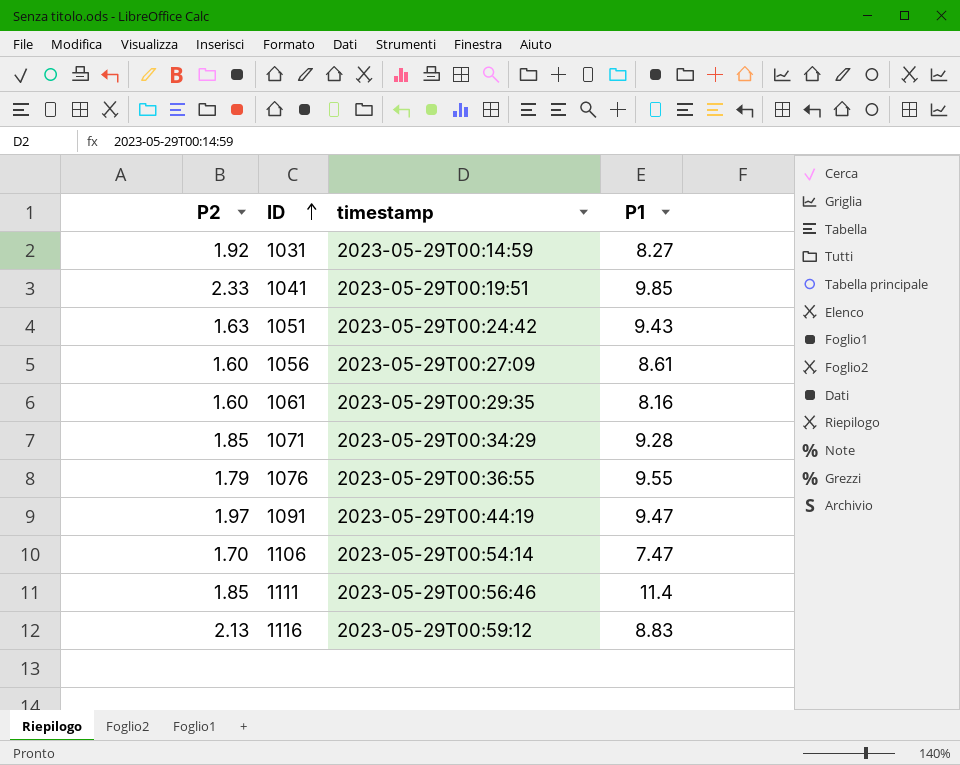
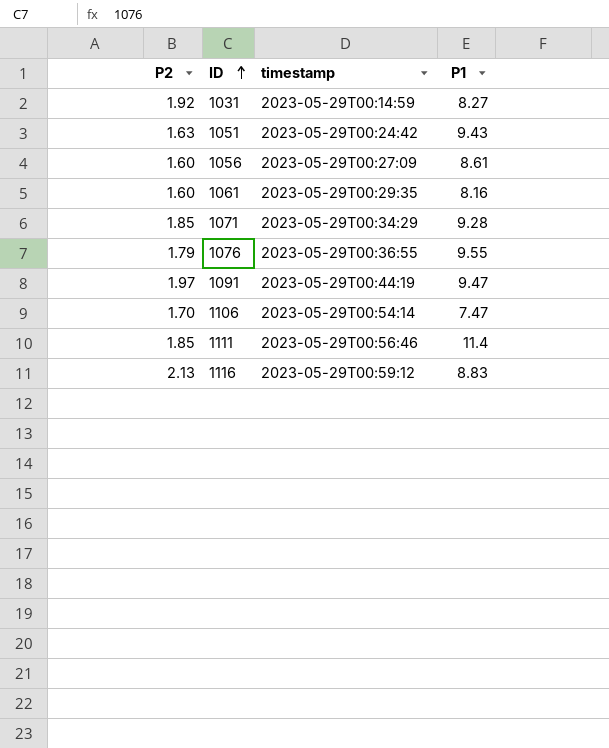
row 1041: 2.33 | 2023-05-29T00:19:51 | 9.85 -> none

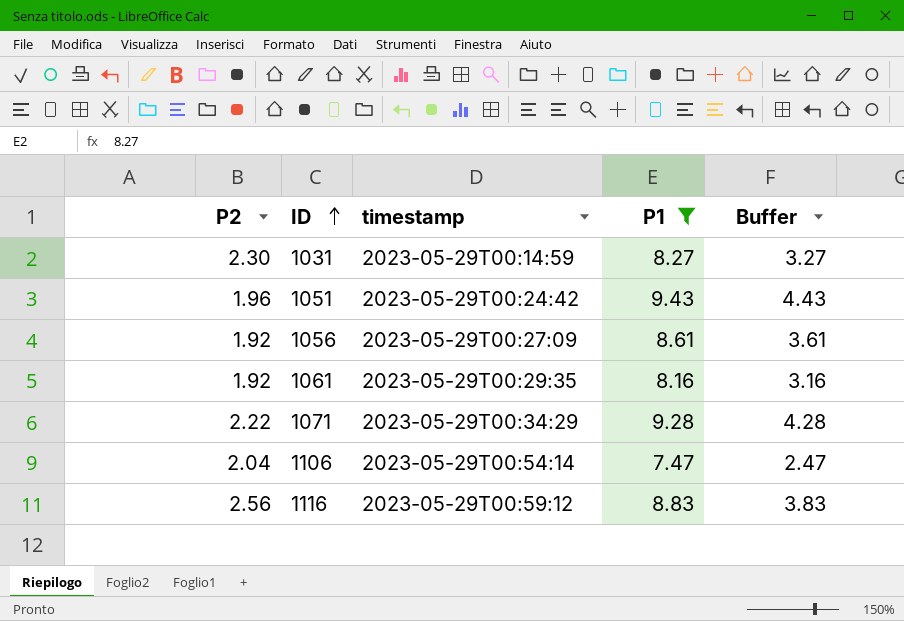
filter: none -> P1 <= 9.43
column Buffer | formula: none -> [P1] - 5
1031 | P2: 1.92 -> 2.30
1051 | P2: 1.63 -> 1.96
1056 | P2: 1.60 -> 1.92
1061 | P2: 1.60 -> 1.92
1071 | P2: 1.85 -> 2.22
1106 | P2: 1.70 -> 2.04
1116 | P2: 2.13 -> 2.56

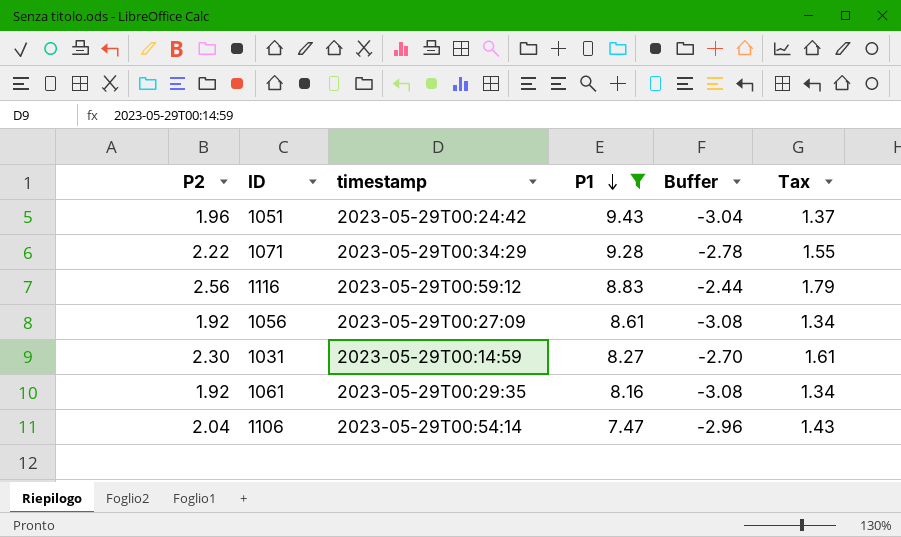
row order: ID ascending -> P1 descending
column Buffer | formula: [P1] - 5 -> [P2] - 5
column Tax | formula: none -> [P2] * 0.7

